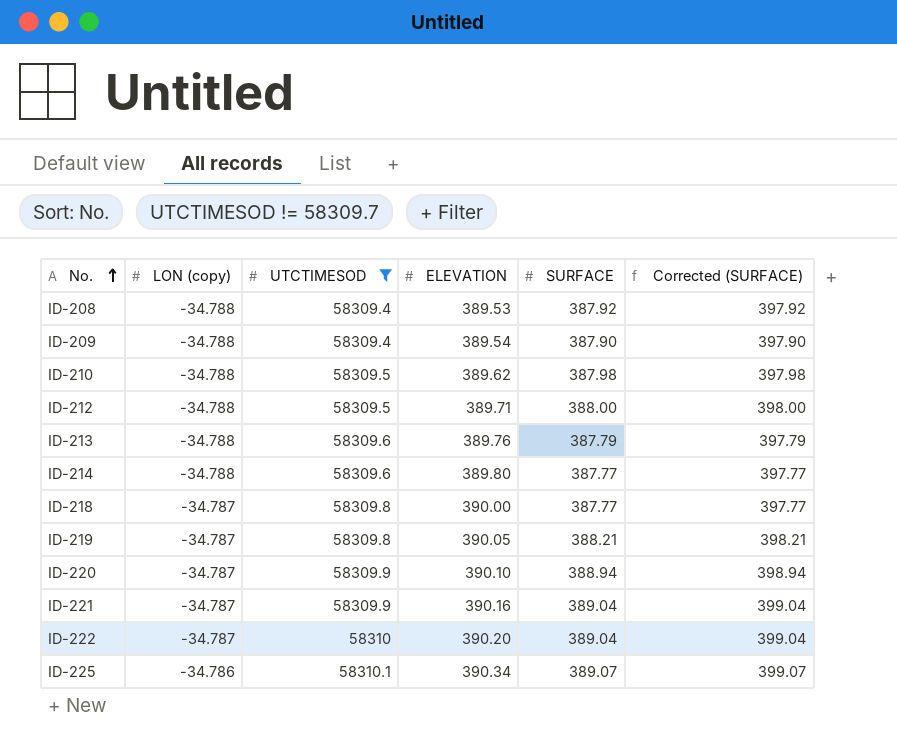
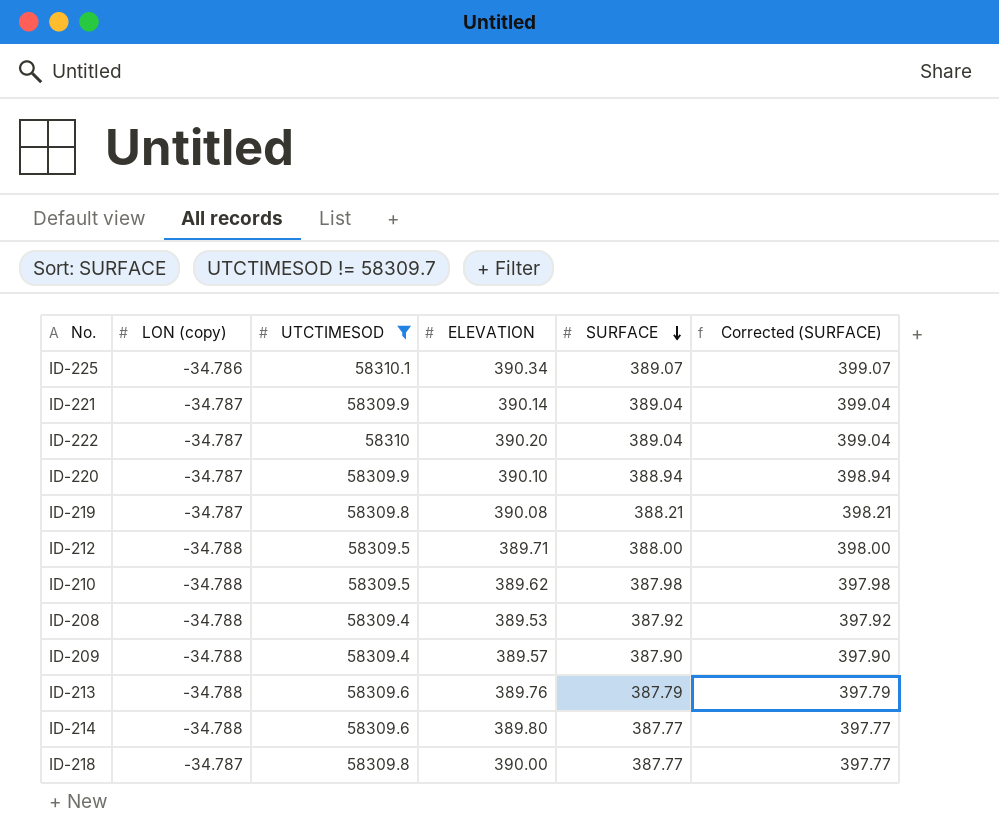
row order: No. ascending -> SURFACE descending
ID-221 | ELEVATION: 390.16 -> 390.14
ID-219 | ELEVATION: 390.05 -> 390.08
ID-209 | ELEVATION: 389.54 -> 389.57

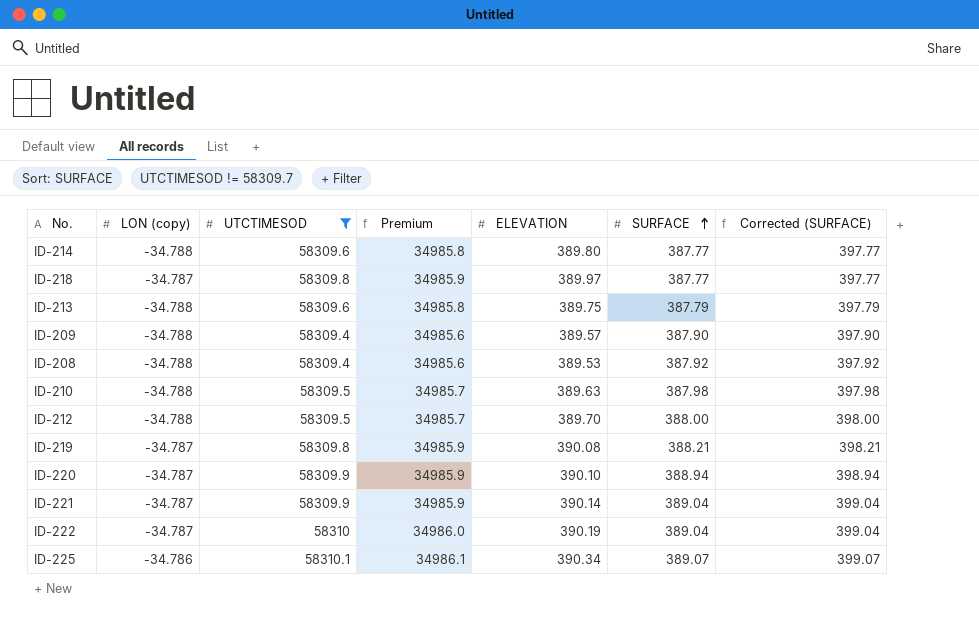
row order: SURFACE descending -> SURFACE ascending
column Premium | formula: none -> [UTCTIMESOD] * 0.6
ID-218 | ELEVATION: 390.00 -> 389.97
ID-213 | ELEVATION: 389.76 -> 389.75
ID-210 | ELEVATION: 389.62 -> 389.63
ID-212 | ELEVATION: 389.71 -> 389.70
ID-222 | ELEVATION: 390.20 -> 390.19

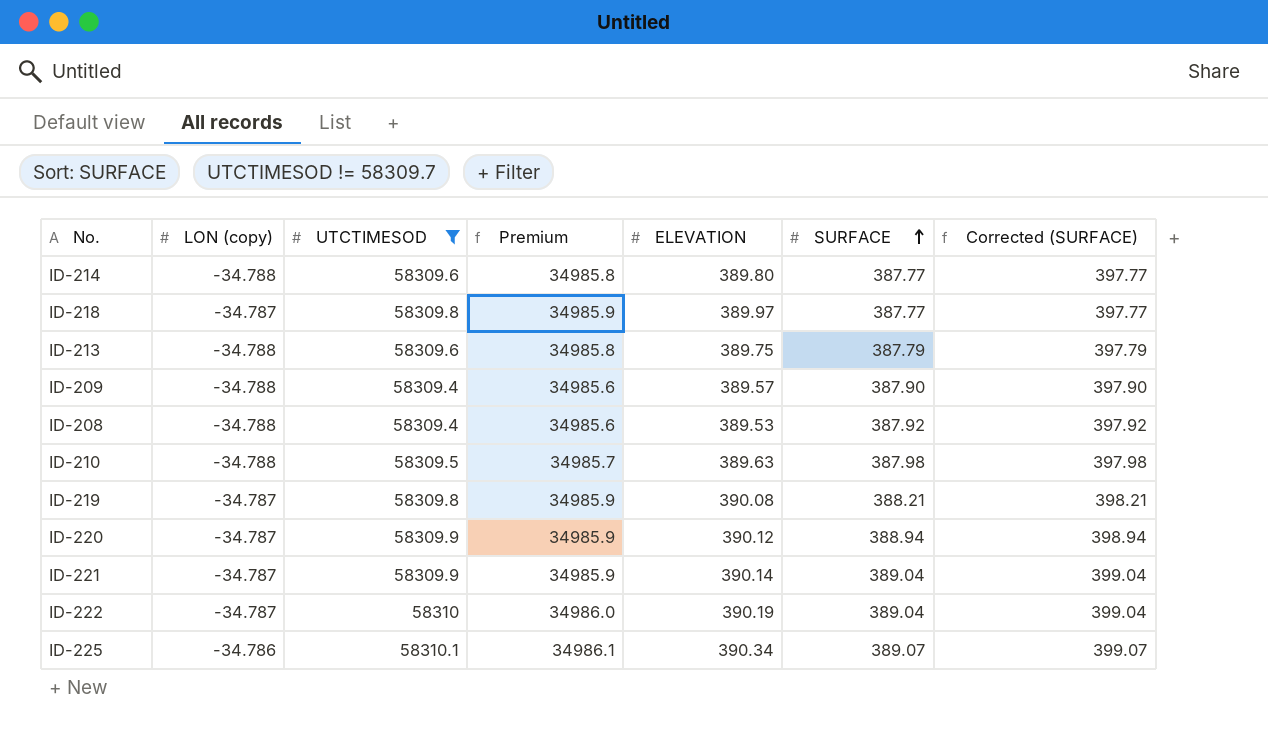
row ID-212: -34.788 | 58309.5 | 34985.7 | 389.70 | 388.00 | 398.00 -> none
ID-220 | ELEVATION: 390.10 -> 390.12

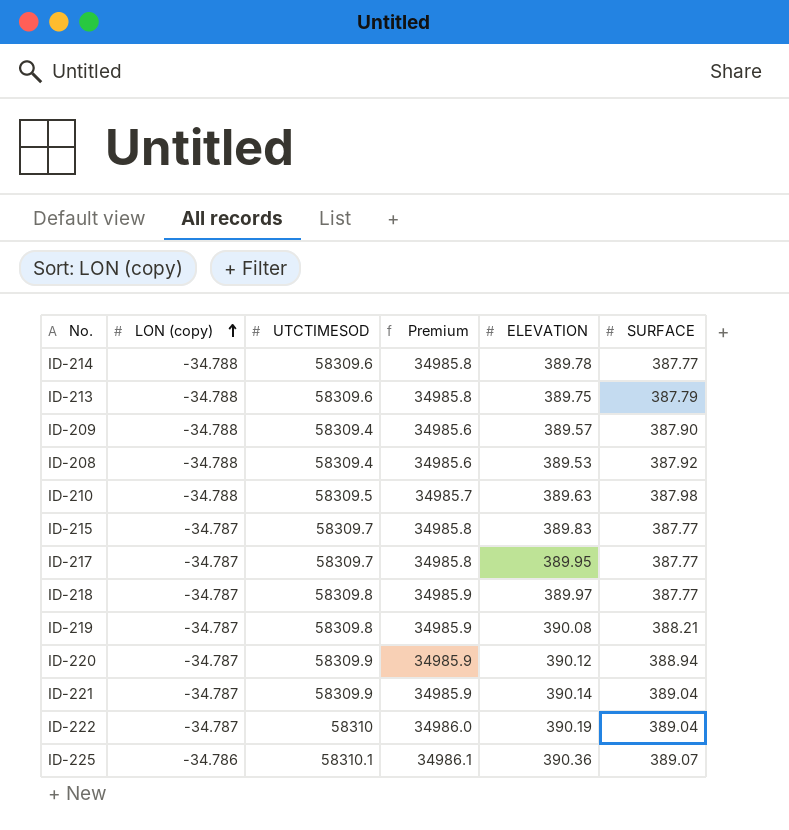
filter: UTCTIMESOD != 58309.7 -> none
row order: SURFACE ascending -> LON (copy) ascending
column Corrected (SURFACE) | formula: [SURFACE] + 10 -> none
ID-214 | ELEVATION: 389.80 -> 389.78
ID-225 | ELEVATION: 390.34 -> 390.36

